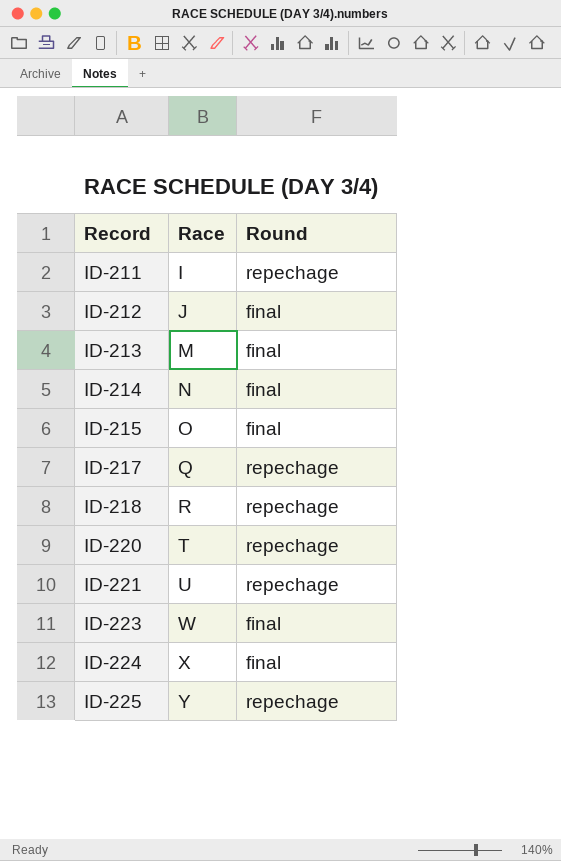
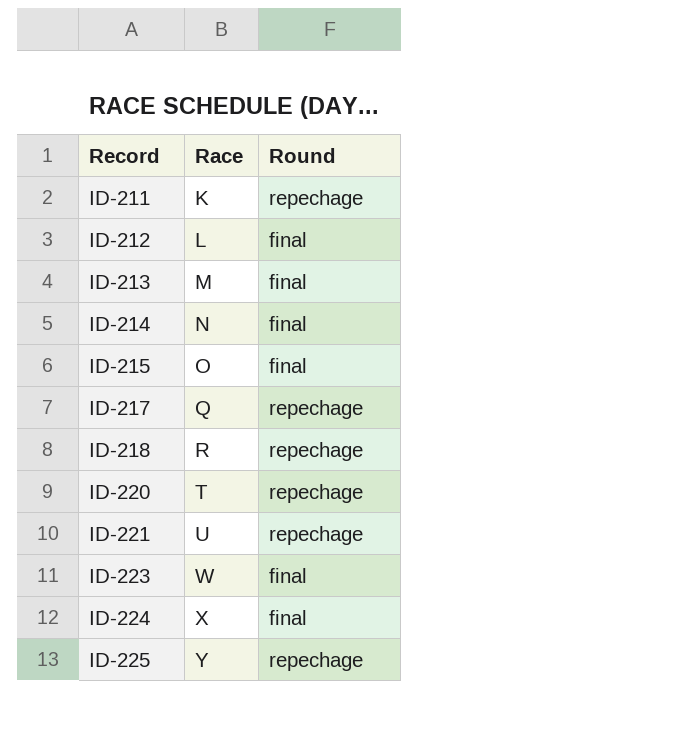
ID-211 | Race: I -> K
ID-212 | Race: J -> L

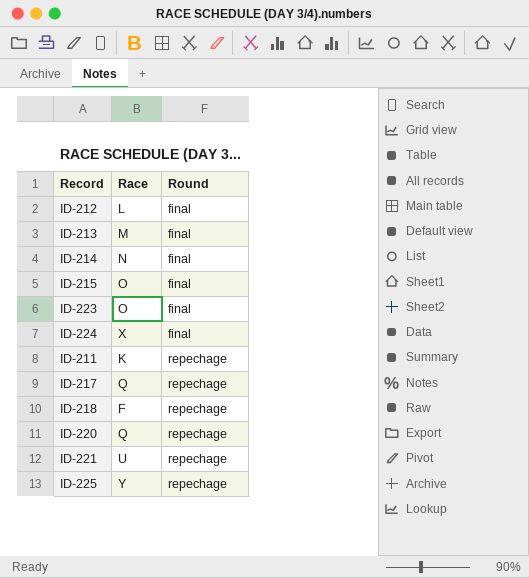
row order: Record ascending -> Round ascending
ID-223 | Race: W -> O
ID-218 | Race: R -> F
ID-220 | Race: T -> Q

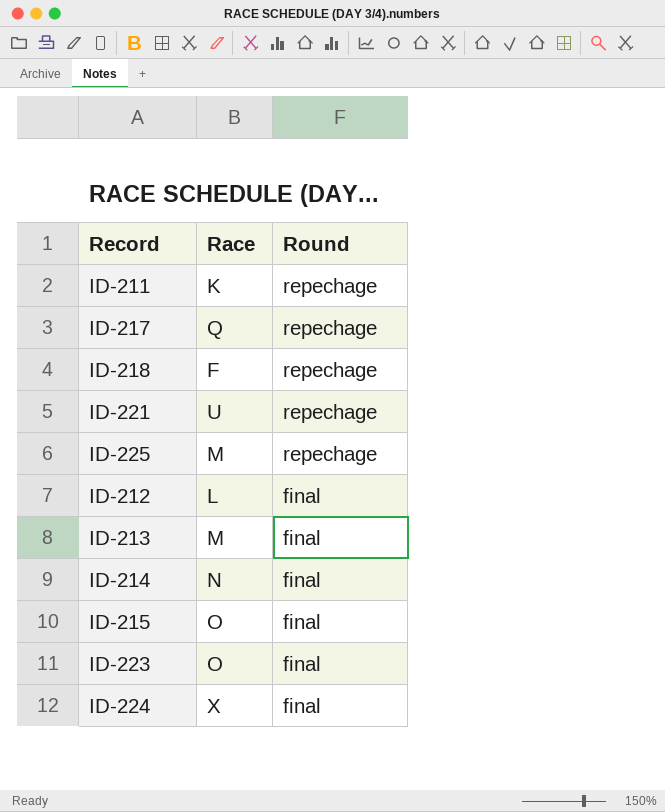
row order: Round ascending -> Round descending
row ID-220: Q | repechage -> none
ID-225 | Race: Y -> M

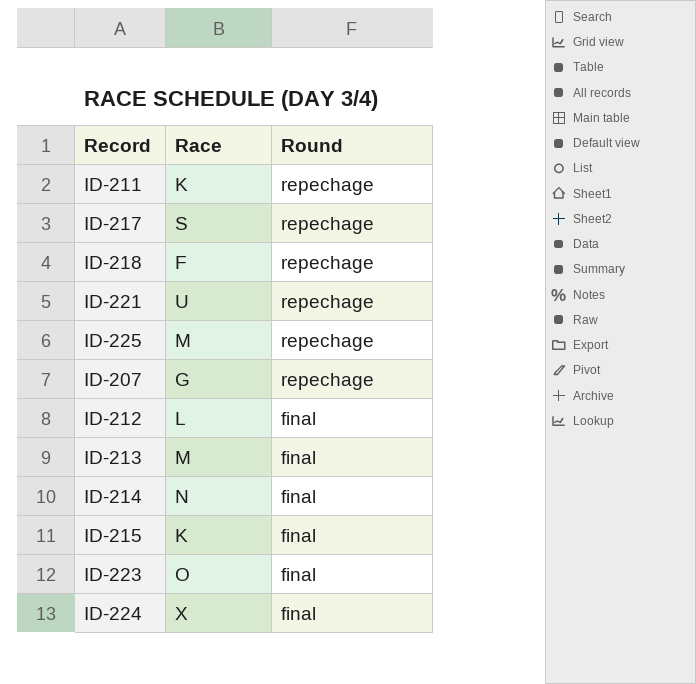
ID-217 | Race: Q -> S
row ID-207: none -> G | repechage
ID-215 | Race: O -> K

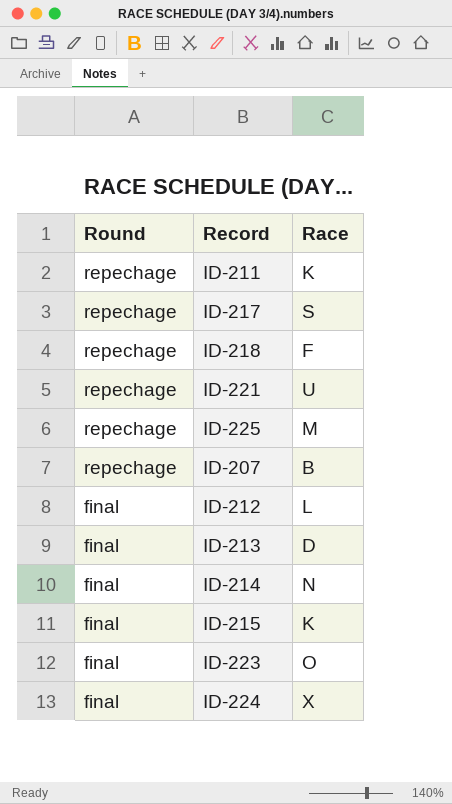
column Round | position: 3 -> 1
ID-207 | Race: G -> B
ID-213 | Race: M -> D

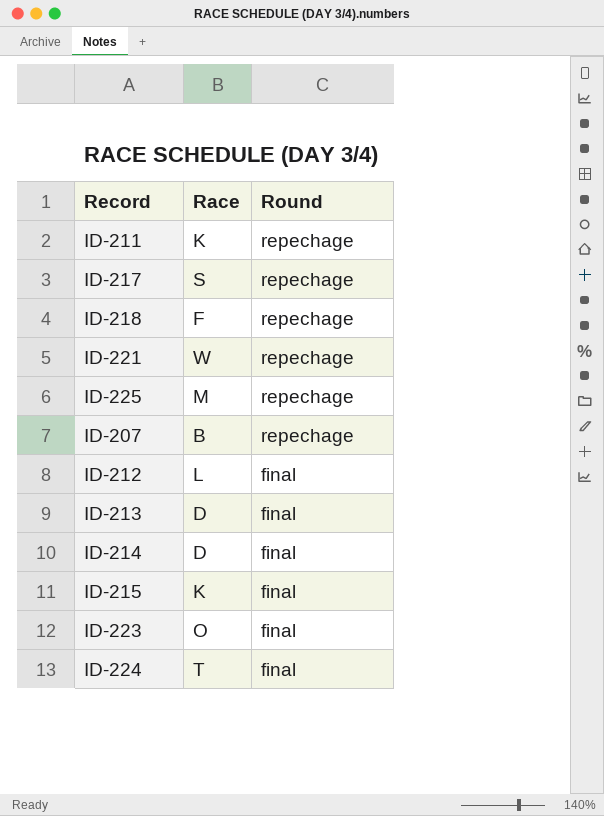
column Round | position: 1 -> 3
ID-221 | Race: U -> W
ID-214 | Race: N -> D
ID-224 | Race: X -> T

